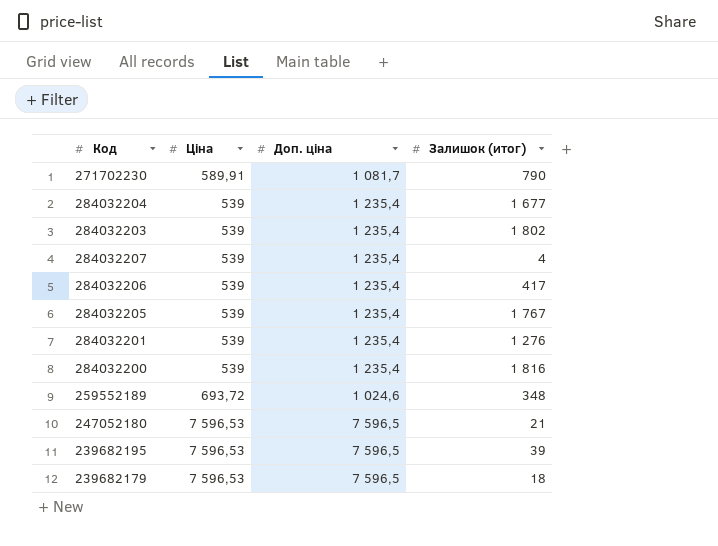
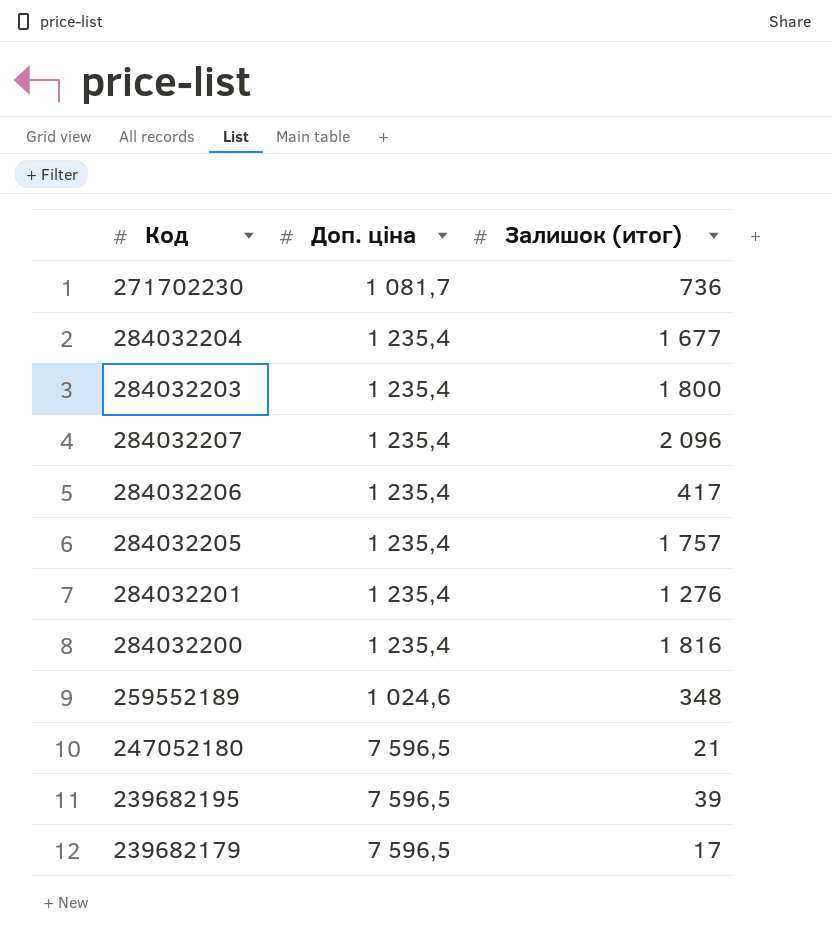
column Ціна | position: 2 -> none
271702230 | Залишок (итог): 790 -> 736
284032203 | Залишок (итог): 1 802 -> 1 800
284032207 | Залишок (итог): 4 -> 2 096
284032205 | Залишок (итог): 1 767 -> 1 757
239682179 | Залишок (итог): 18 -> 17

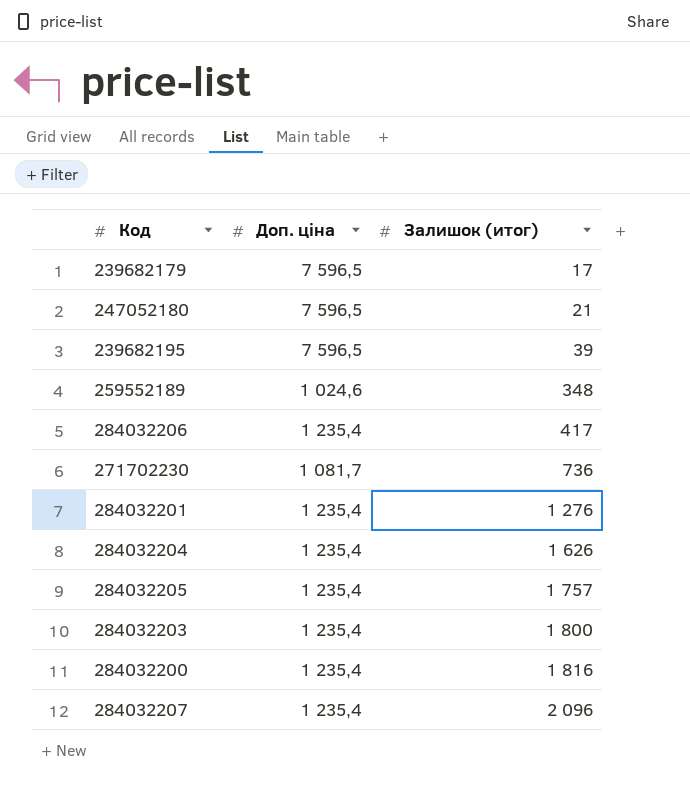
row order: none -> Залишок (итог) ascending
284032204 | Залишок (итог): 1 677 -> 1 626

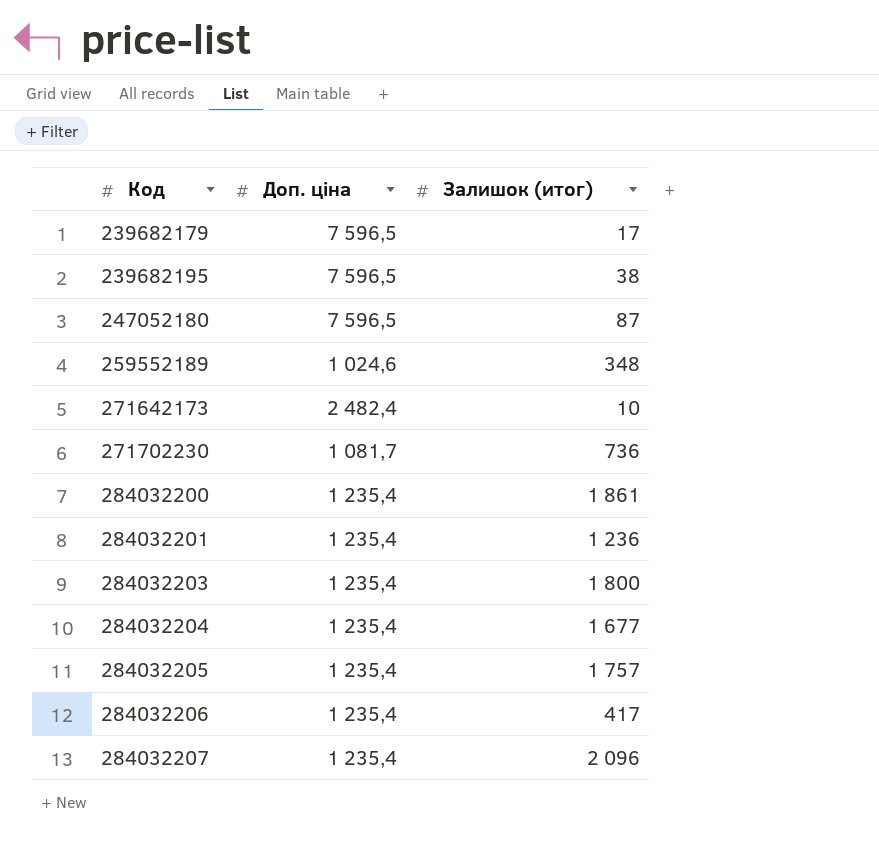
row order: Залишок (итог) ascending -> Код ascending
239682195 | Залишок (итог): 39 -> 38
247052180 | Залишок (итог): 21 -> 87
row 271642173: none -> 2 482,4 | 10
284032200 | Залишок (итог): 1 816 -> 1 861
284032201 | Залишок (итог): 1 276 -> 1 236
284032204 | Залишок (итог): 1 626 -> 1 677

